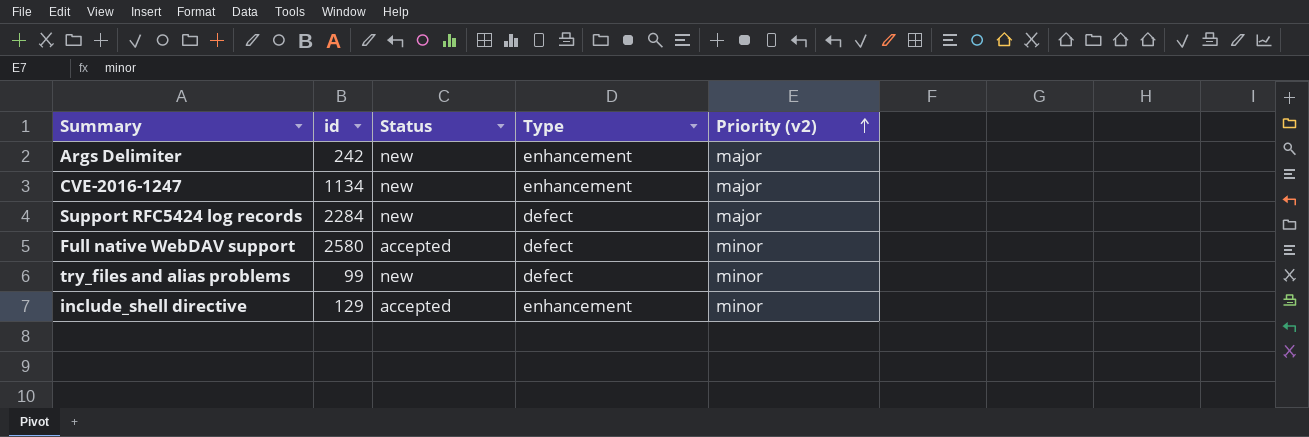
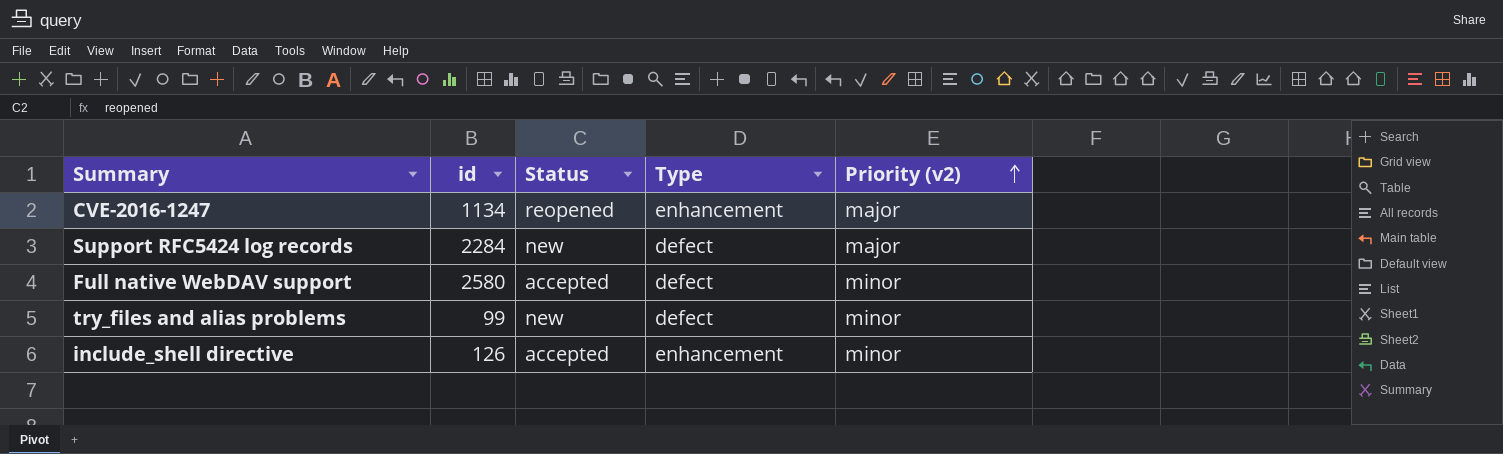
row Args Delimiter: 242 | new | enhancement | major -> none
CVE-2016-1247 | Status: new -> reopened
include_shell directive | id: 129 -> 126

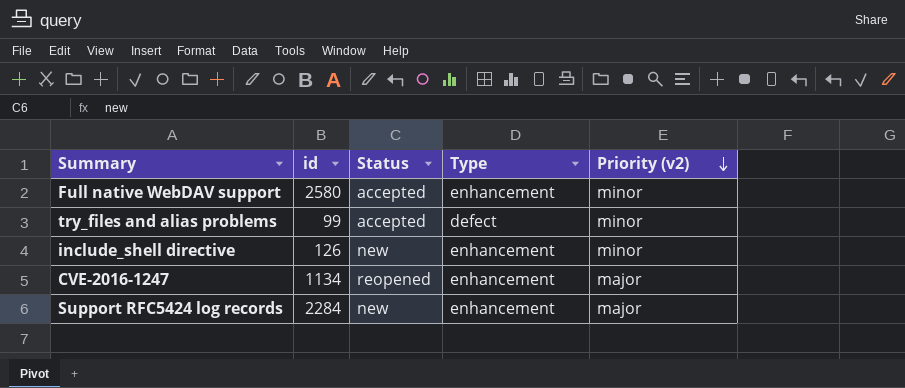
row order: Priority (v2) ascending -> Priority (v2) descending
Full native WebDAV support | Type: defect -> enhancement
try_files and alias problems | Status: new -> accepted
include_shell directive | Status: accepted -> new
Support RFC5424 log records | Type: defect -> enhancement

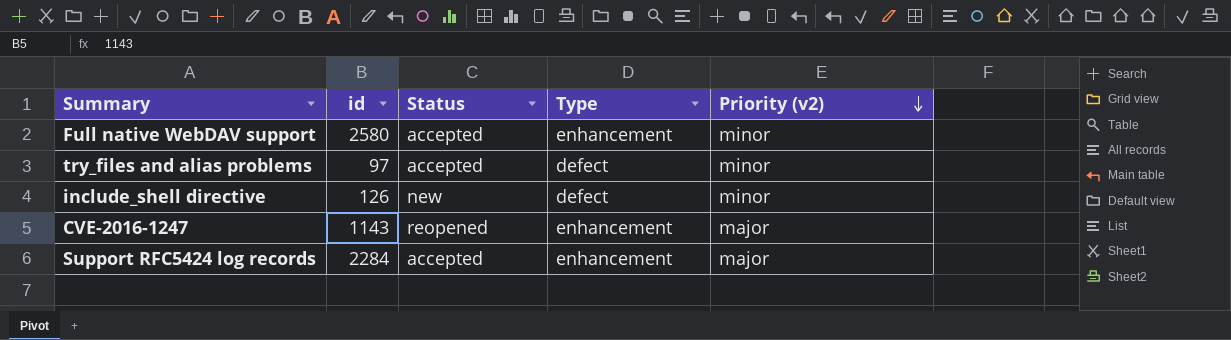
try_files and alias problems | id: 99 -> 97
include_shell directive | Type: enhancement -> defect
CVE-2016-1247 | id: 1134 -> 1143
Support RFC5424 log records | Status: new -> accepted

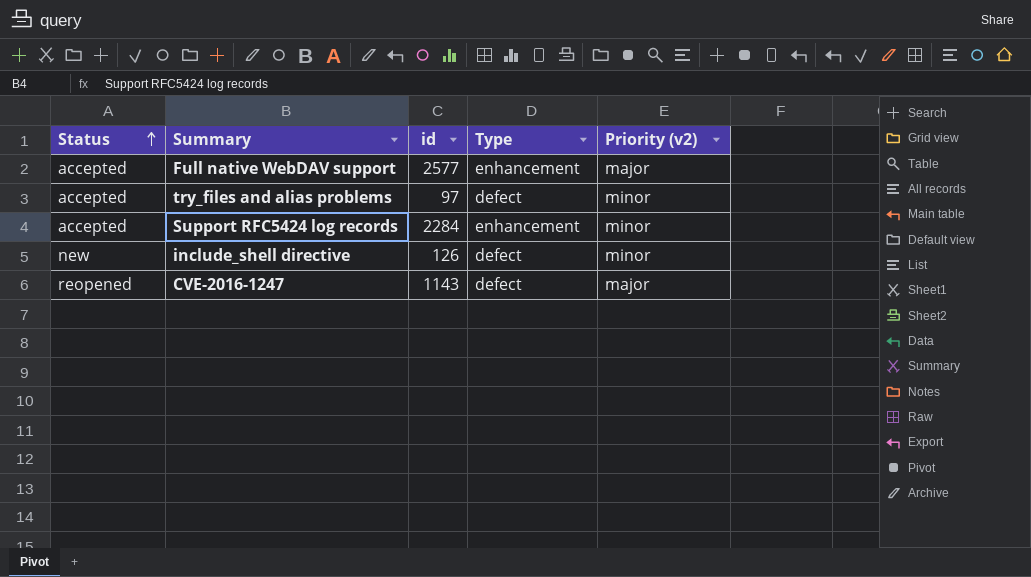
row order: Priority (v2) descending -> Status ascending
column Status | position: 3 -> 1
Full native WebDAV support | id: 2580 -> 2577
Full native WebDAV support | Priority (v2): minor -> major
Support RFC5424 log records | Priority (v2): major -> minor
CVE-2016-1247 | Type: enhancement -> defect

